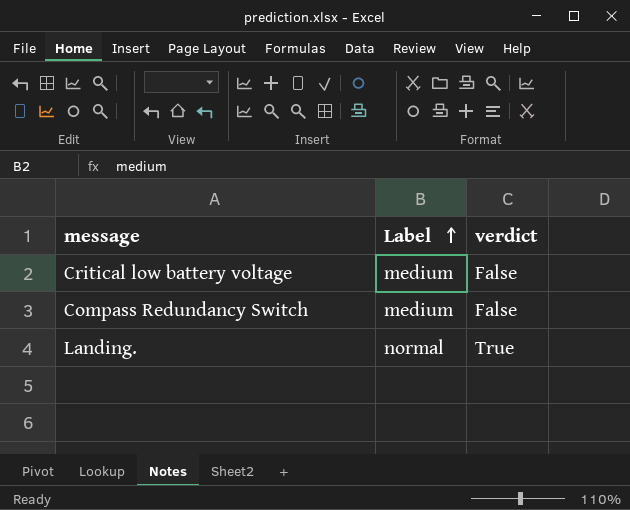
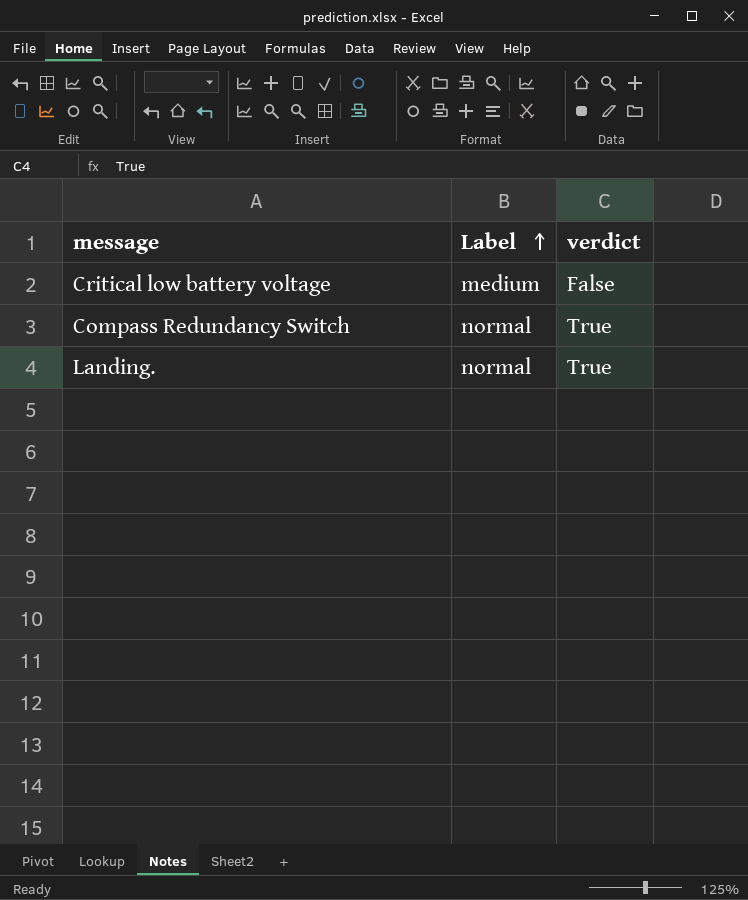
Compass Redundancy Switch | Label: medium -> normal
Compass Redundancy Switch | verdict: False -> True

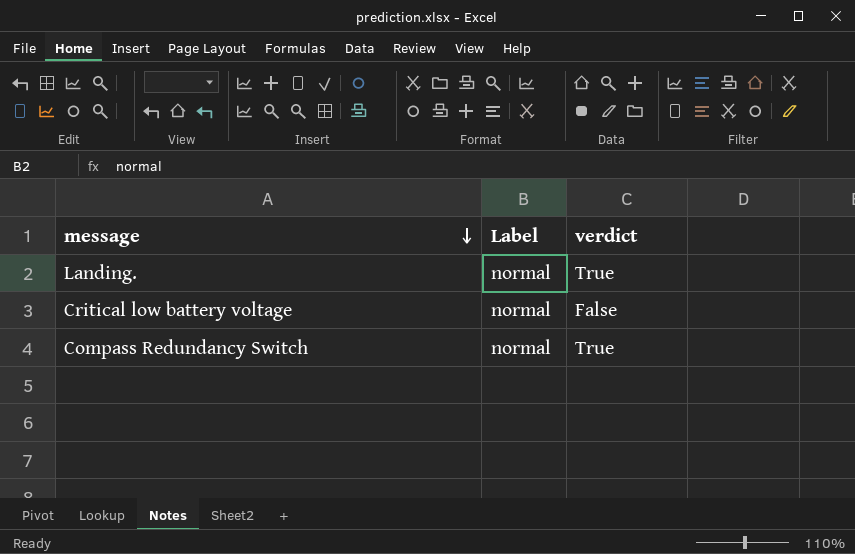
row order: Label ascending -> message descending
Critical low battery voltage | Label: medium -> normal

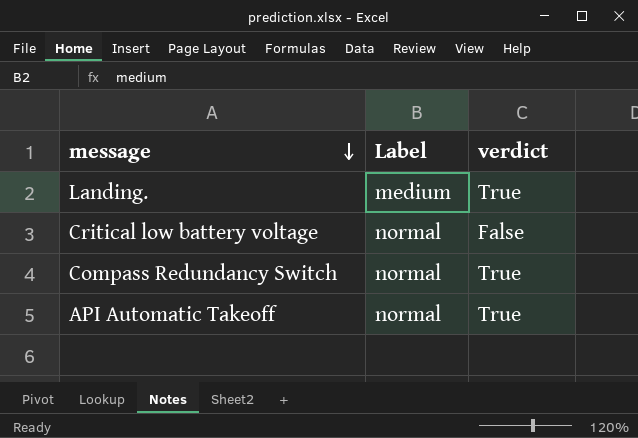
Landing. | Label: normal -> medium
row API Automatic Takeoff: none -> normal | True

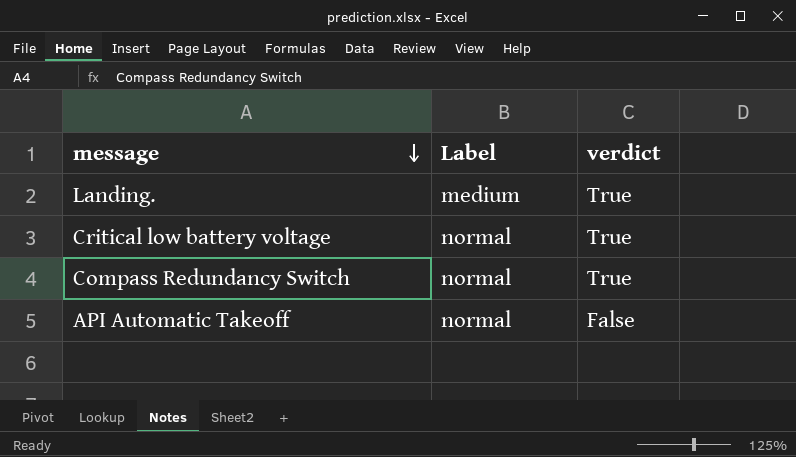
Critical low battery voltage | verdict: False -> True
API Automatic Takeoff | verdict: True -> False

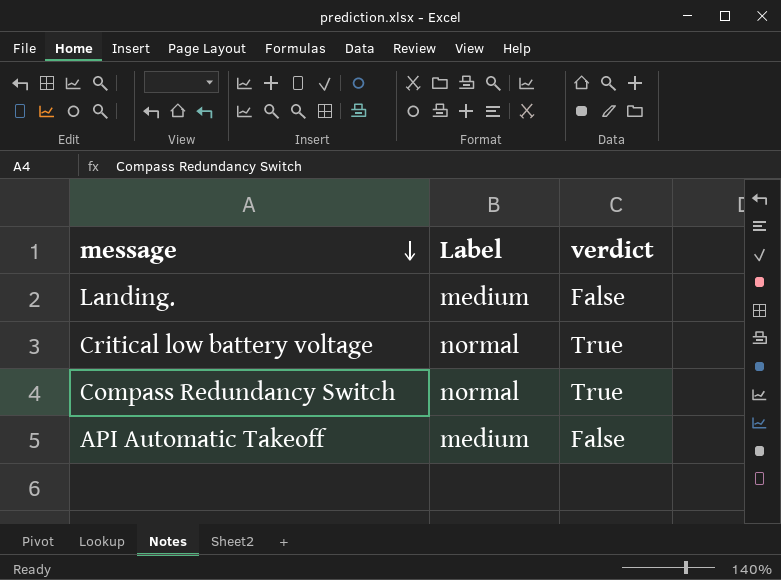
Landing. | verdict: True -> False
API Automatic Takeoff | Label: normal -> medium

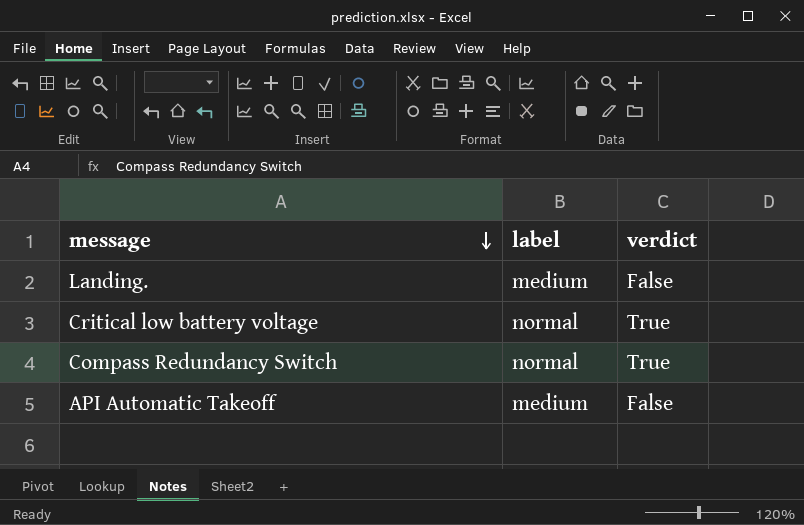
column name: Label -> label

